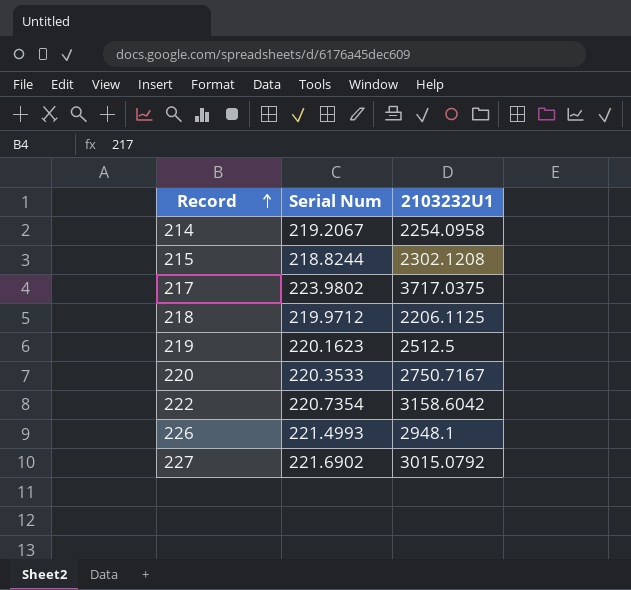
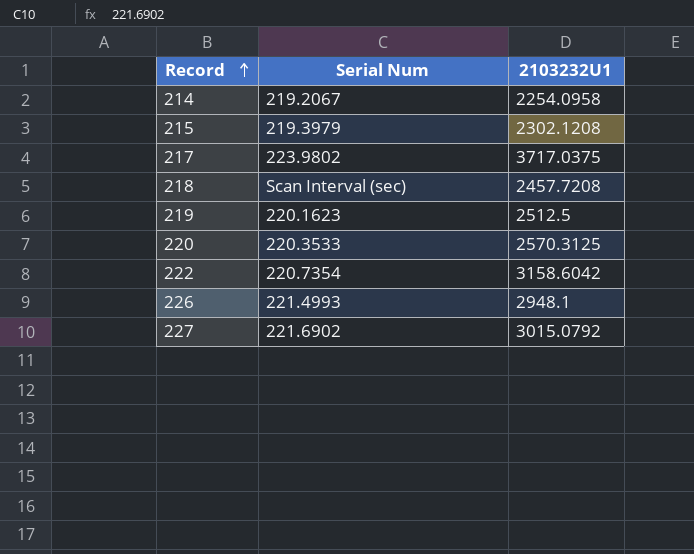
215 | Serial Num: 218.8244 -> 219.3979
218 | Serial Num: 219.9712 -> Scan Interval (sec)
218 | 2103232U1: 2206.1125 -> 2457.7208
220 | 2103232U1: 2750.7167 -> 2570.3125

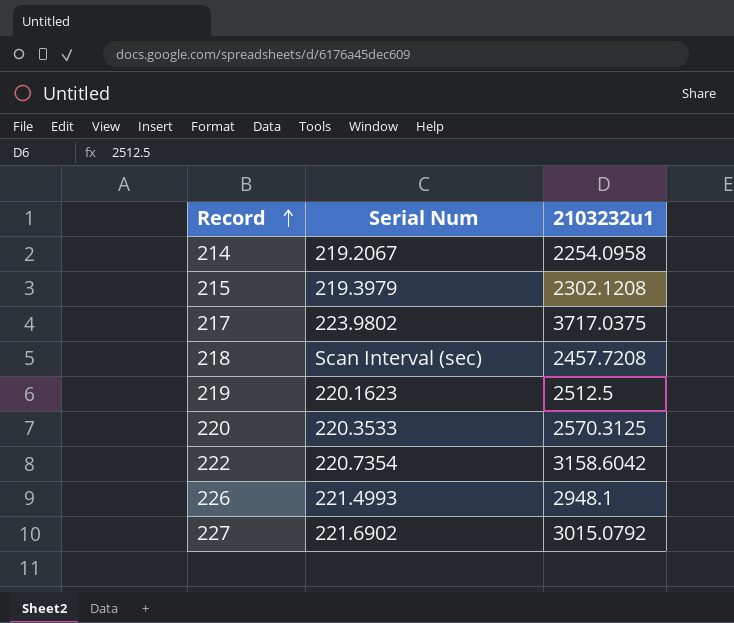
column name: 2103232U1 -> 2103232u1

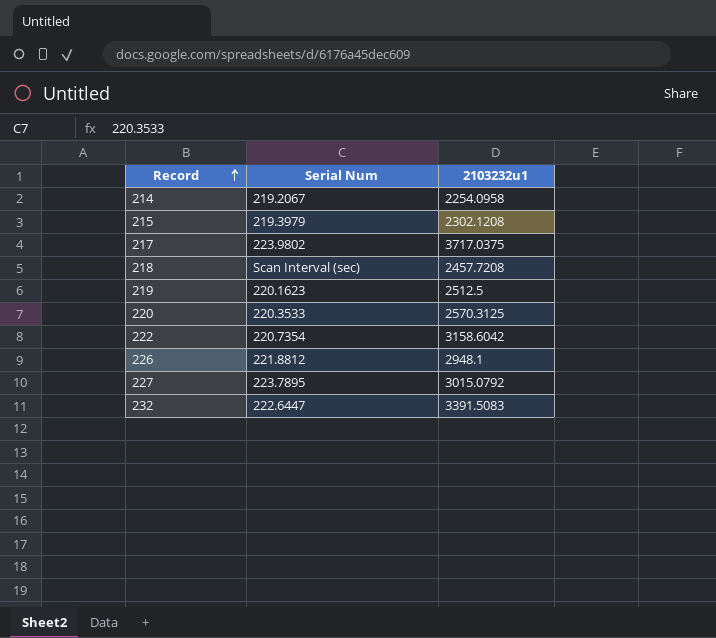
226 | Serial Num: 221.4993 -> 221.8812
227 | Serial Num: 221.6902 -> 223.7895
row 232: none -> 222.6447 | 3391.5083

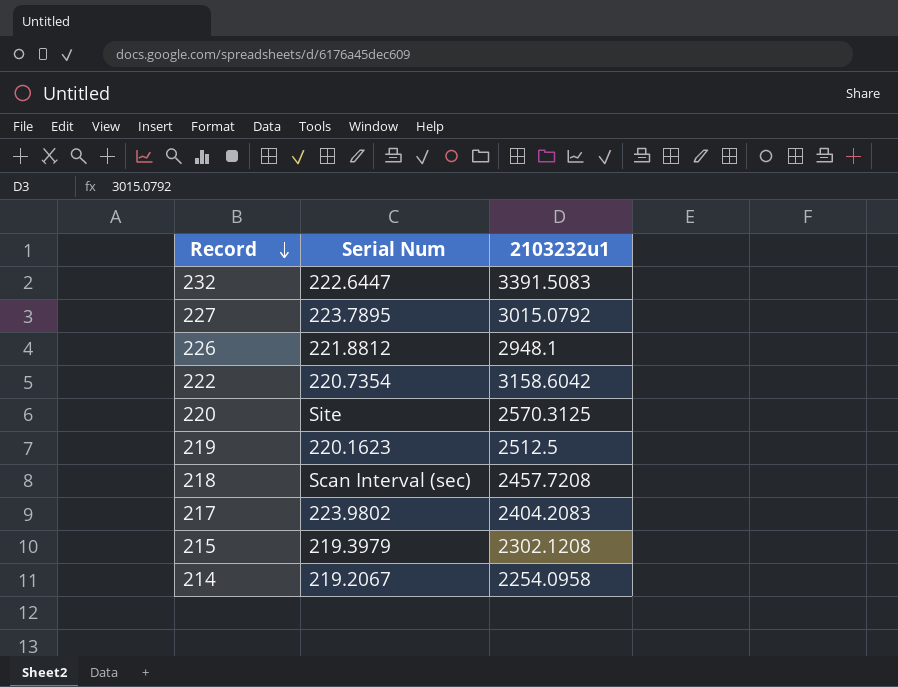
row order: Record ascending -> Record descending
220 | Serial Num: 220.3533 -> Site
217 | 2103232u1: 3717.0375 -> 2404.2083

